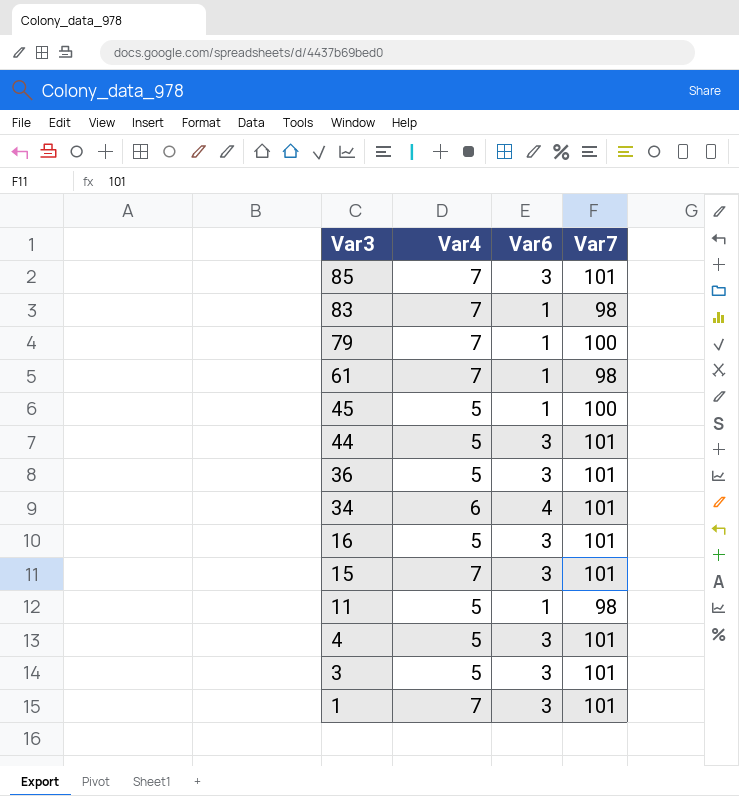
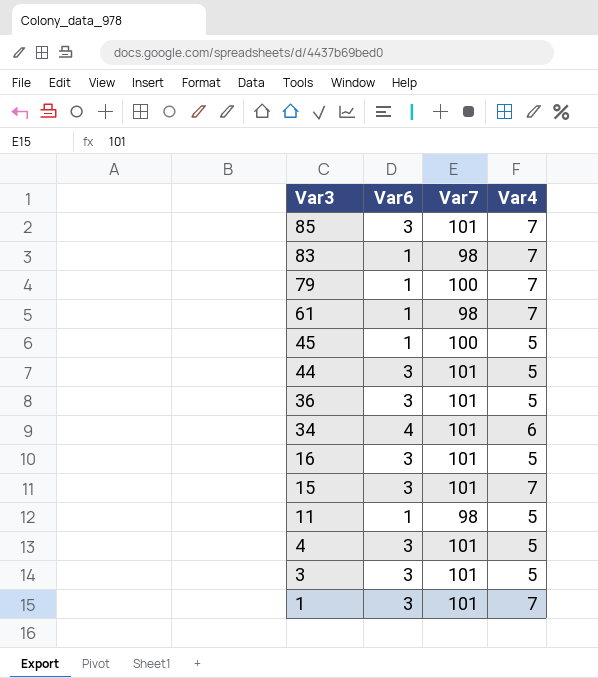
column Var4 | position: 2 -> 4

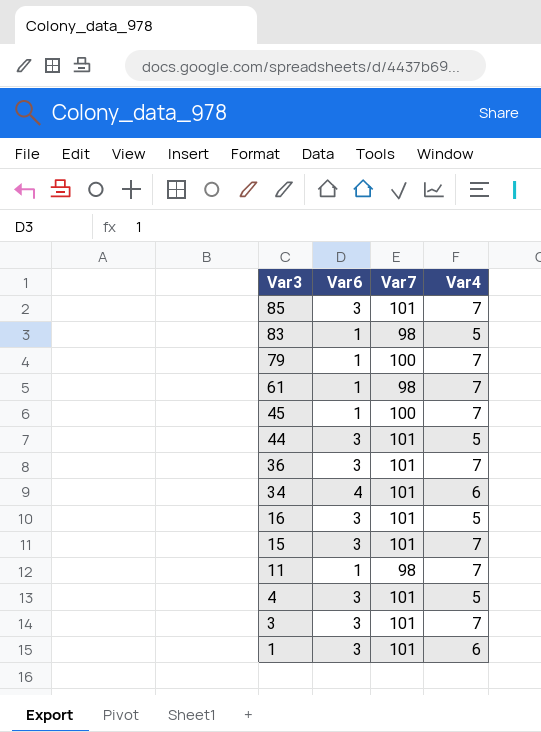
83 | Var4: 7 -> 5
45 | Var4: 5 -> 7
36 | Var4: 5 -> 7
11 | Var4: 5 -> 7
3 | Var4: 5 -> 7
1 | Var4: 7 -> 6

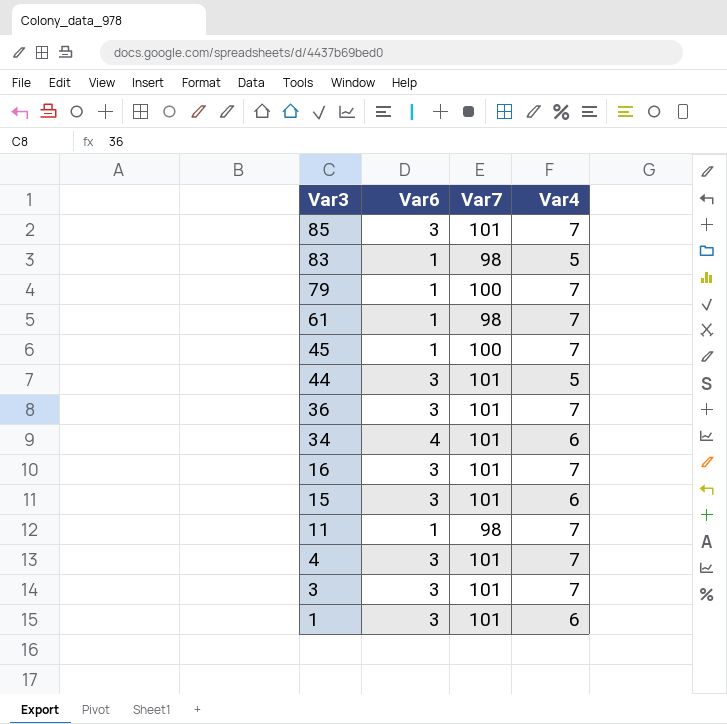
16 | Var4: 5 -> 7
15 | Var4: 7 -> 6
4 | Var4: 5 -> 7

